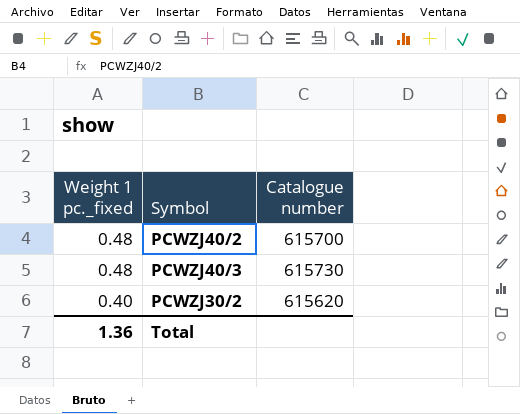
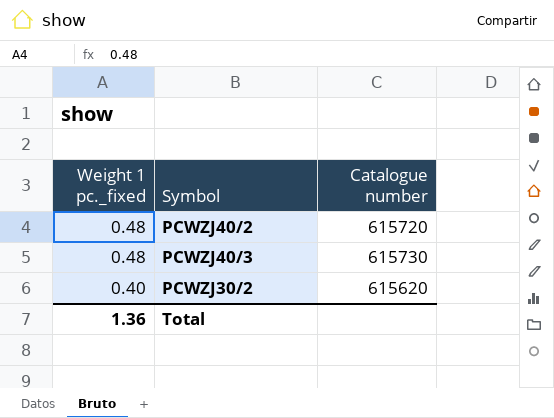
PCWZJ40/2 | Catalogue number: 615700 -> 615720

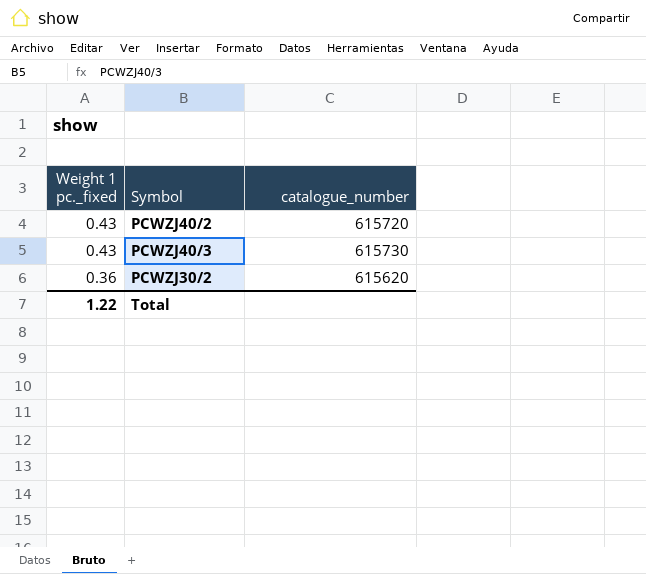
column name: Catalogue number -> catalogue_number
PCWZJ40/2 | Weight 1 pc._fixed: 0.48 -> 0.43
PCWZJ40/3 | Weight 1 pc._fixed: 0.48 -> 0.43
PCWZJ30/2 | Weight 1 pc._fixed: 0.40 -> 0.36
Total | Weight 1 pc._fixed: 1.36 -> 1.22

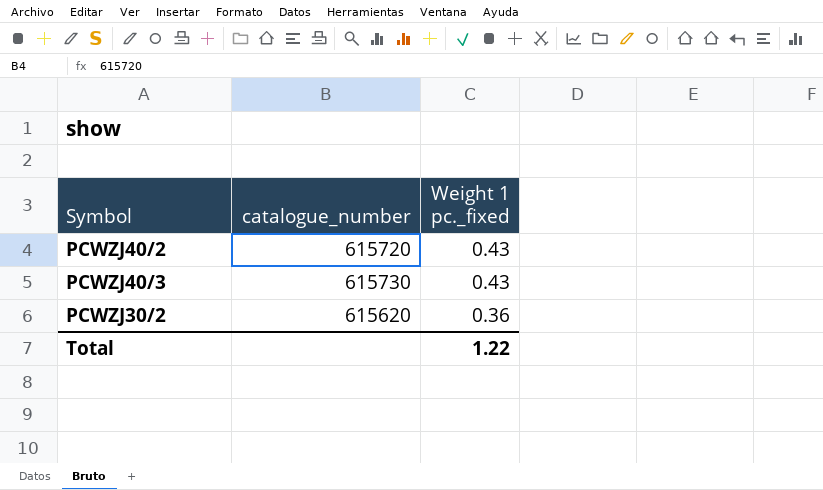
column Weight 1 pc._fixed | position: 1 -> 3

